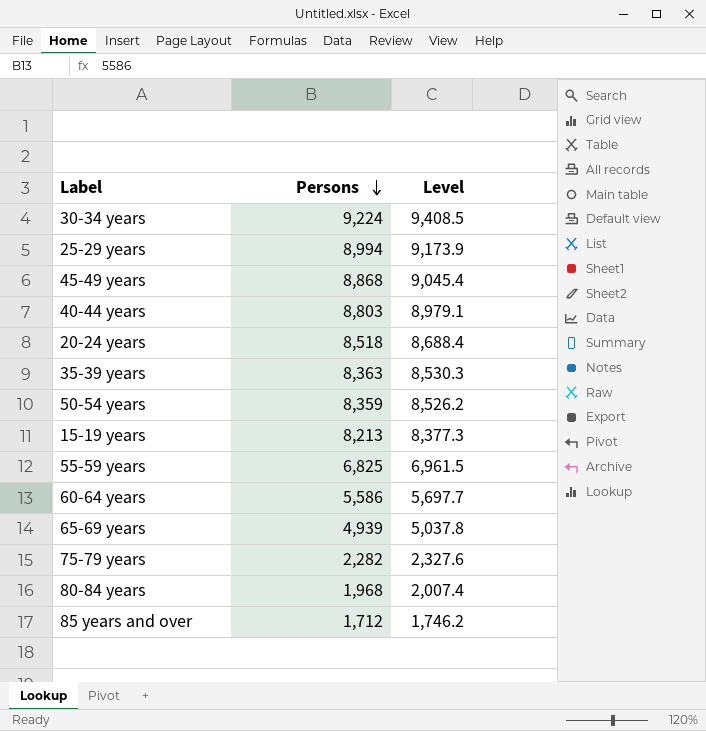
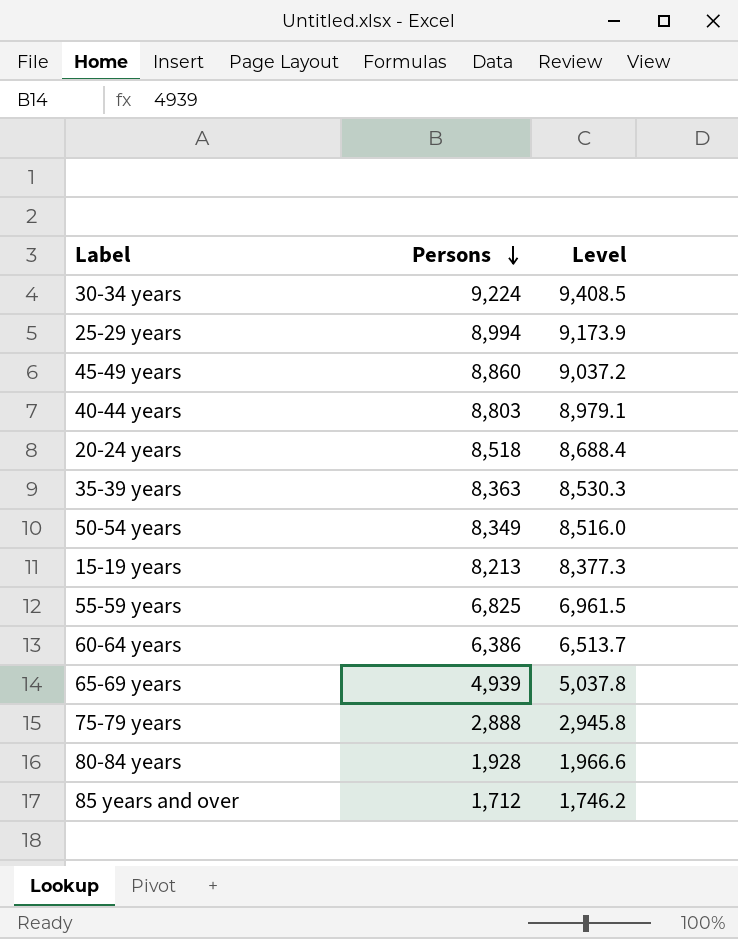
45-49 years | Persons: 8,868 -> 8,860
45-49 years | Level: 9,045.4 -> 9,037.2
50-54 years | Persons: 8,359 -> 8,349
50-54 years | Level: 8,526.2 -> 8,516.0
60-64 years | Persons: 5,586 -> 6,386
60-64 years | Level: 5,697.7 -> 6,513.7
75-79 years | Persons: 2,282 -> 2,888
75-79 years | Level: 2,327.6 -> 2,945.8
80-84 years | Persons: 1,968 -> 1,928
80-84 years | Level: 2,007.4 -> 1,966.6

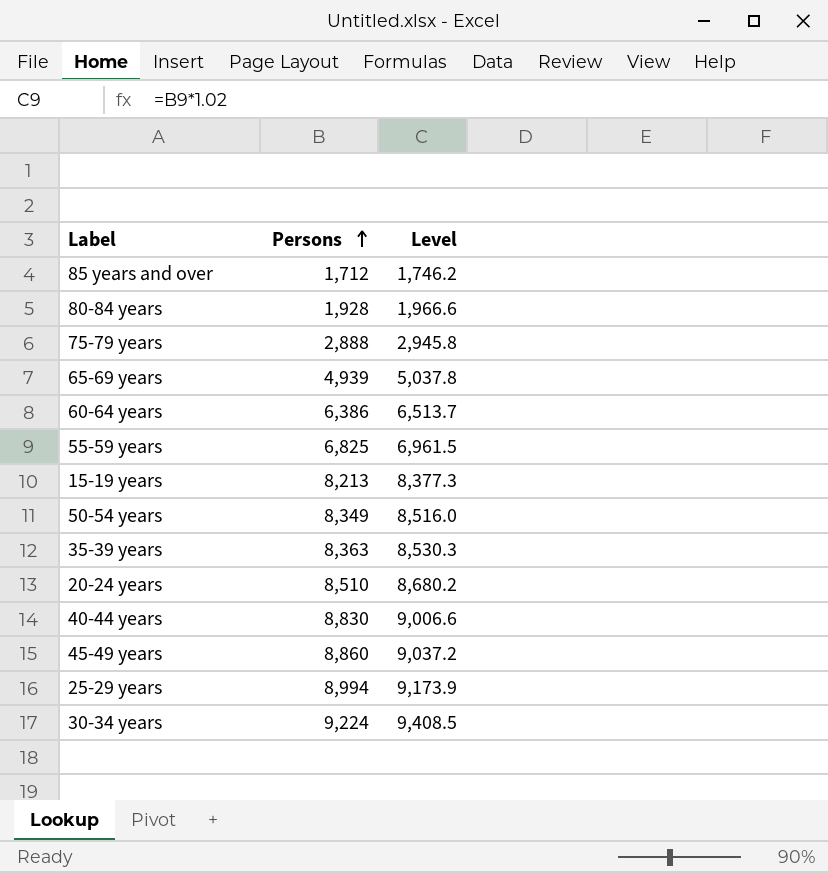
row order: Persons descending -> Persons ascending
20-24 years | Persons: 8,518 -> 8,510
20-24 years | Level: 8,688.4 -> 8,680.2
40-44 years | Persons: 8,803 -> 8,830
40-44 years | Level: 8,979.1 -> 9,006.6

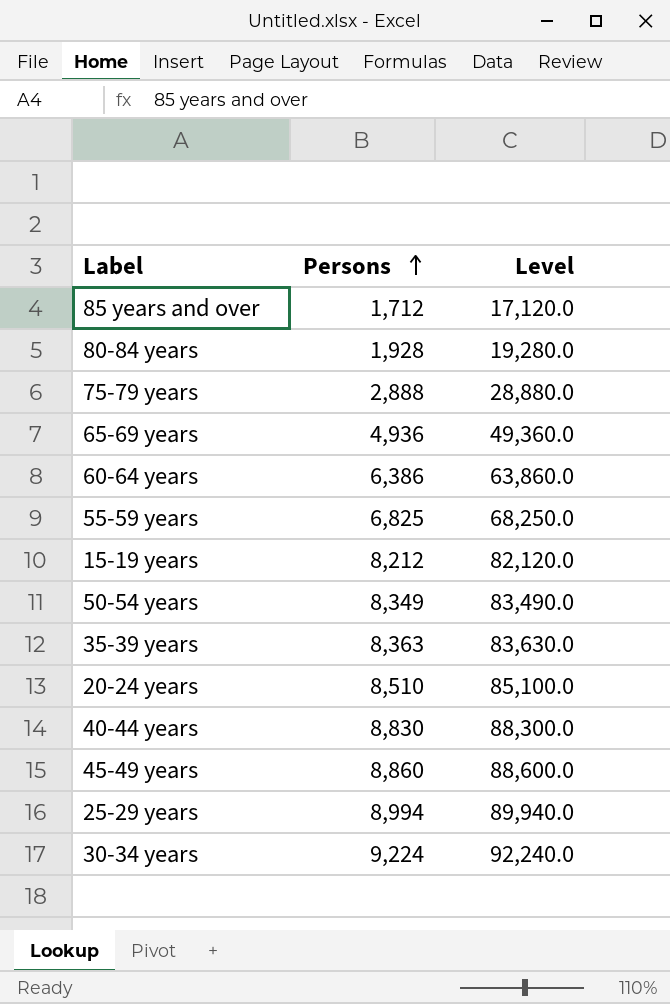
column Level | formula: [Persons] * 1.02 -> [Persons] * 10
65-69 years | Persons: 4,939 -> 4,936
15-19 years | Persons: 8,213 -> 8,212

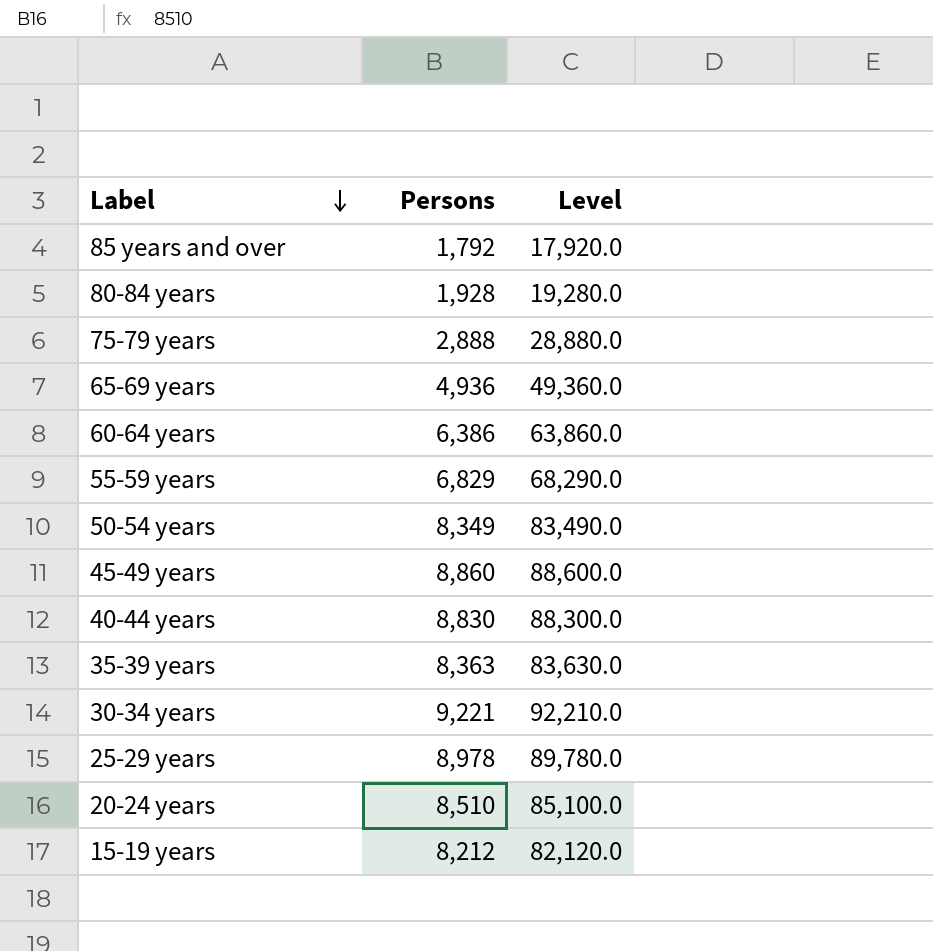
row order: Persons ascending -> Label descending
85 years and over | Persons: 1,712 -> 1,792
85 years and over | Level: 17,120.0 -> 17,920.0
55-59 years | Persons: 6,825 -> 6,829
55-59 years | Level: 68,250.0 -> 68,290.0
30-34 years | Persons: 9,224 -> 9,221
30-34 years | Level: 92,240.0 -> 92,210.0
25-29 years | Persons: 8,994 -> 8,978
25-29 years | Level: 89,940.0 -> 89,780.0

